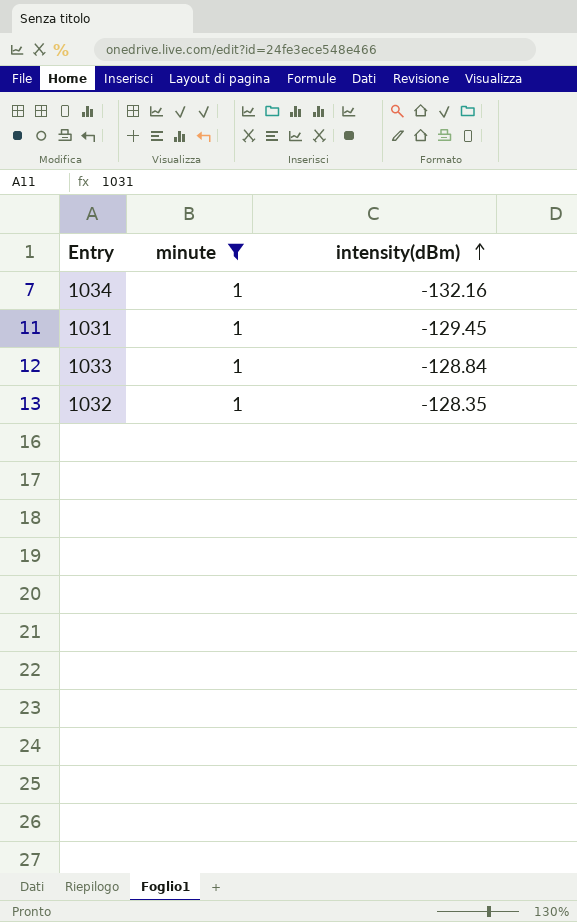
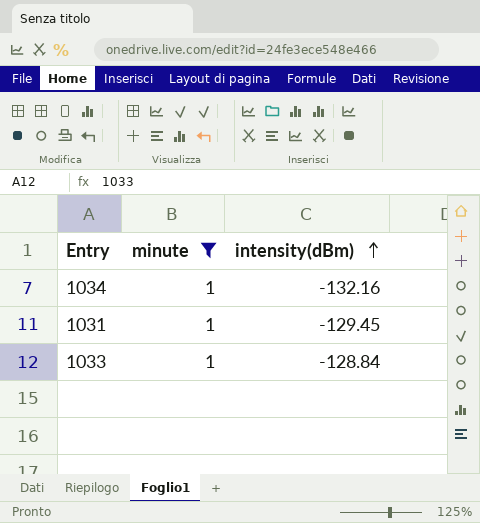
row 1032: 1 | -128.35 -> none

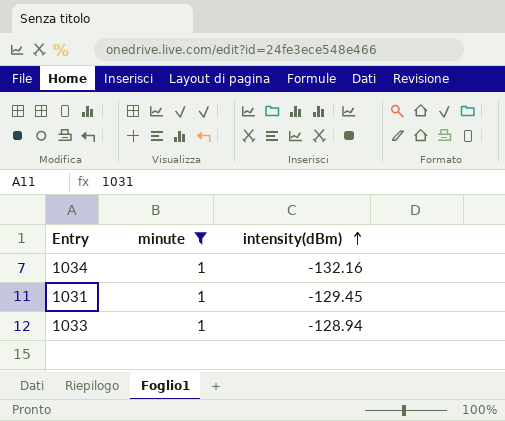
1033 | intensity(dBm): -128.84 -> -128.94

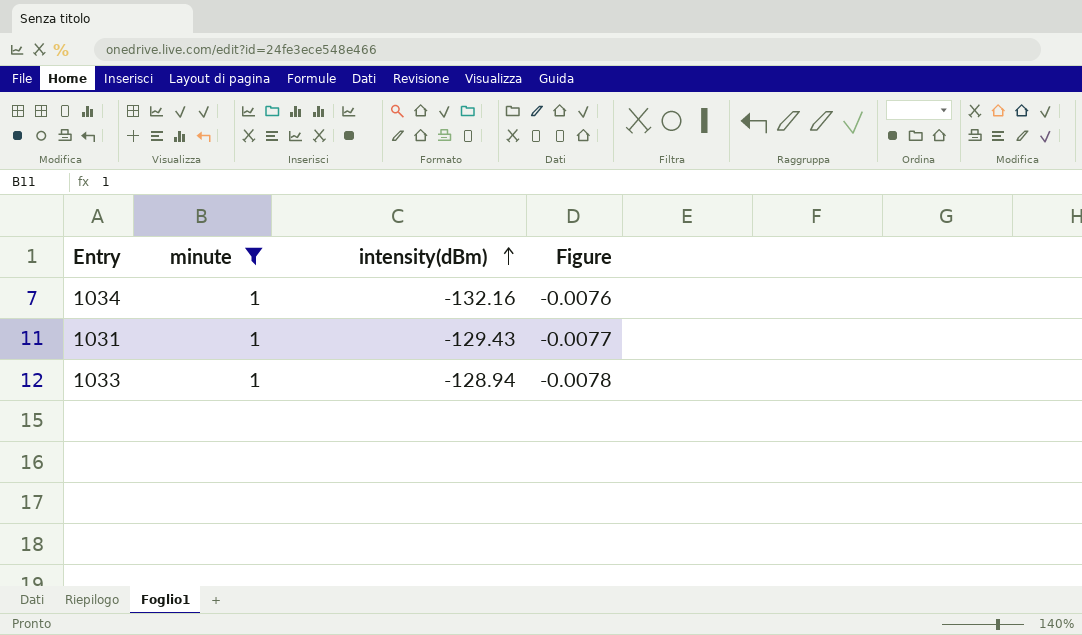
column Figure | formula: none -> [minute] / [intensity(dBm)]
1031 | intensity(dBm): -129.45 -> -129.43

